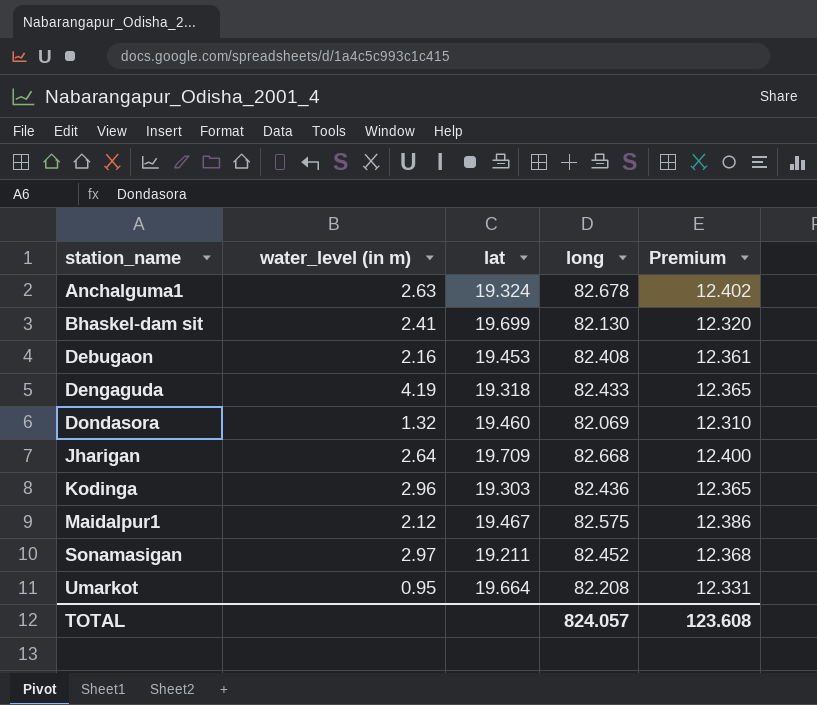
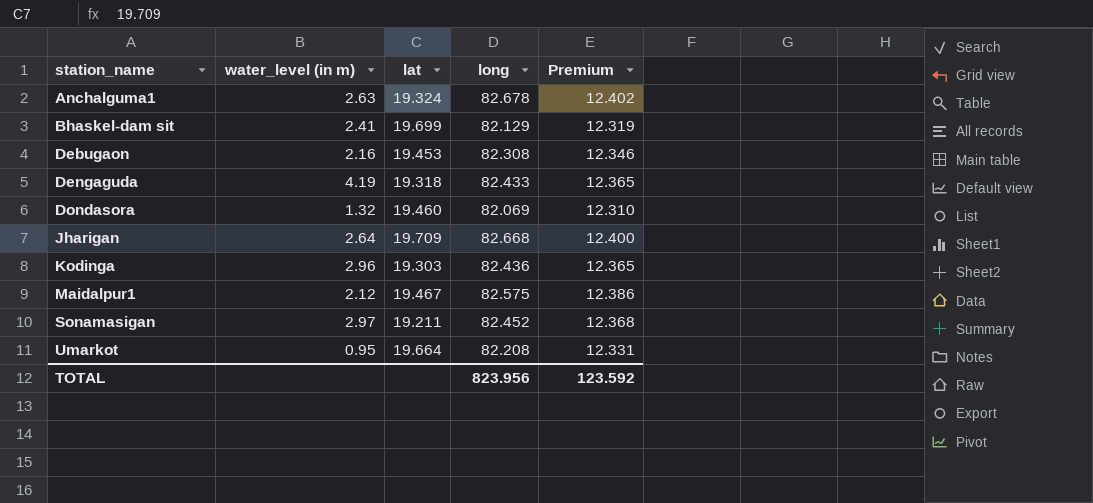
Bhaskel-dam sit | long: 82.130 -> 82.129
Bhaskel-dam sit | Premium: 12.320 -> 12.319
Debugaon | long: 82.408 -> 82.308
Debugaon | Premium: 12.361 -> 12.346
TOTAL | long: 824.057 -> 823.956
TOTAL | Premium: 123.608 -> 123.592

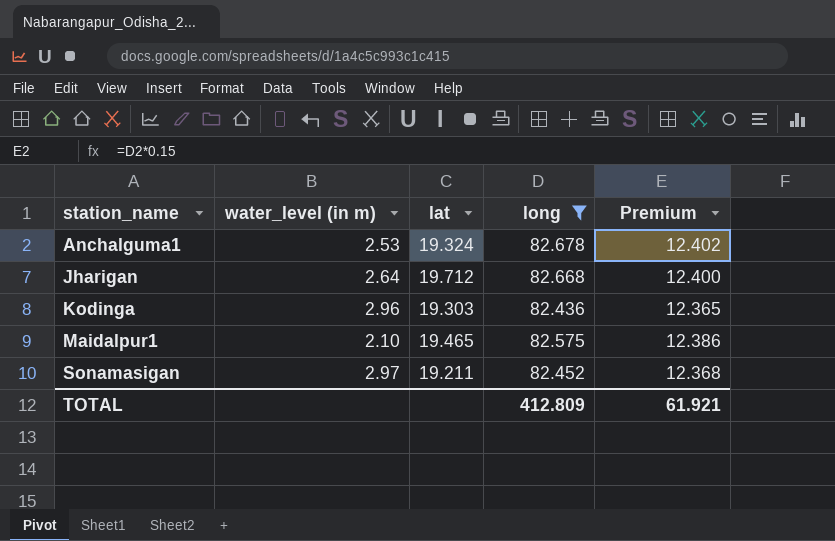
filter: none -> long >= 82.436
Anchalguma1 | water_level (in m): 2.63 -> 2.53
Jharigan | lat: 19.709 -> 19.712
Maidalpur1 | water_level (in m): 2.12 -> 2.10
Maidalpur1 | lat: 19.467 -> 19.465
TOTAL | long: 823.956 -> 412.809
TOTAL | Premium: 123.592 -> 61.921

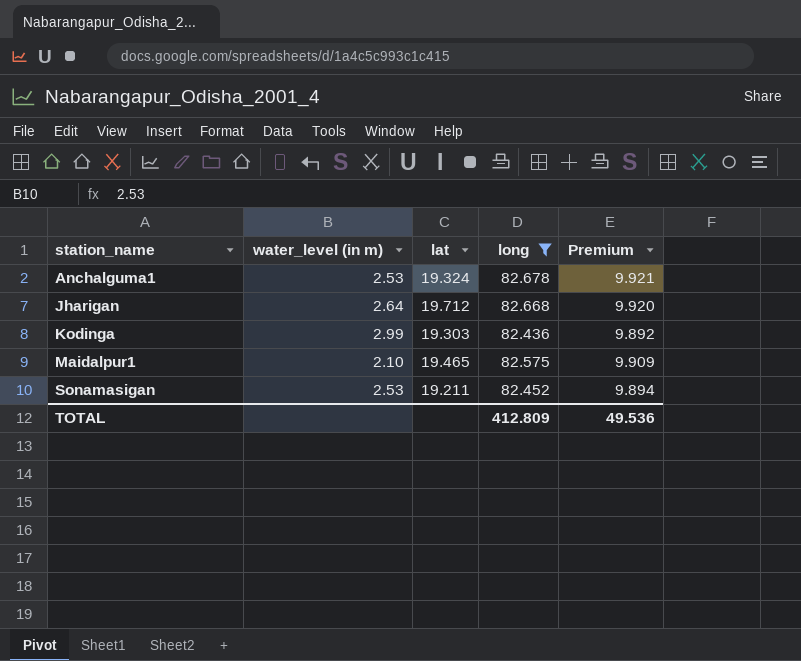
column Premium | formula: [long] * 0.15 -> [long] * 0.12
Kodinga | water_level (in m): 2.96 -> 2.99
Sonamasigan | water_level (in m): 2.97 -> 2.53
TOTAL | Premium: 61.921 -> 49.536

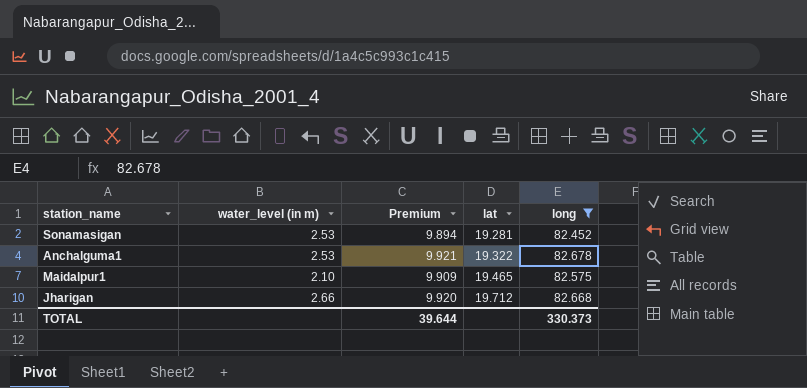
row order: station_name ascending -> lat ascending
column Premium | position: 5 -> 3
row Kodinga: 2.99 | 19.303 | 82.436 | 9.892 -> none
Sonamasigan | lat: 19.211 -> 19.281
Anchalguma1 | lat: 19.324 -> 19.322
Jharigan | water_level (in m): 2.64 -> 2.66
TOTAL | Premium: 49.536 -> 39.644
TOTAL | long: 412.809 -> 330.373

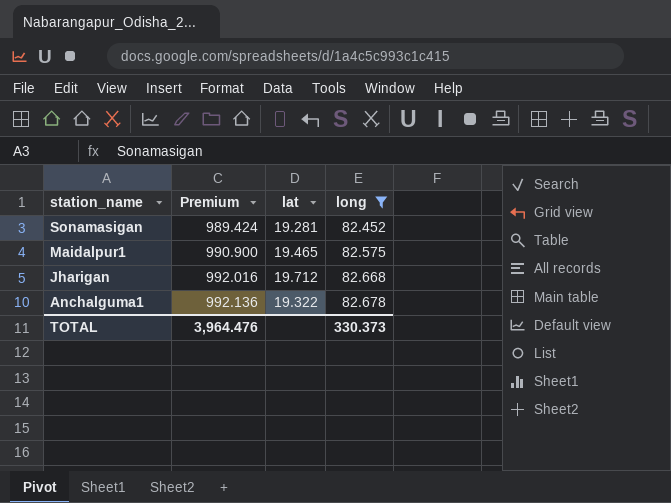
row order: lat ascending -> station_name descending
column water_level (in m) | position: 2 -> none
column Premium | formula: [long] * 0.12 -> [long] * 12
TOTAL | Premium: 39.644 -> 3,964.476

